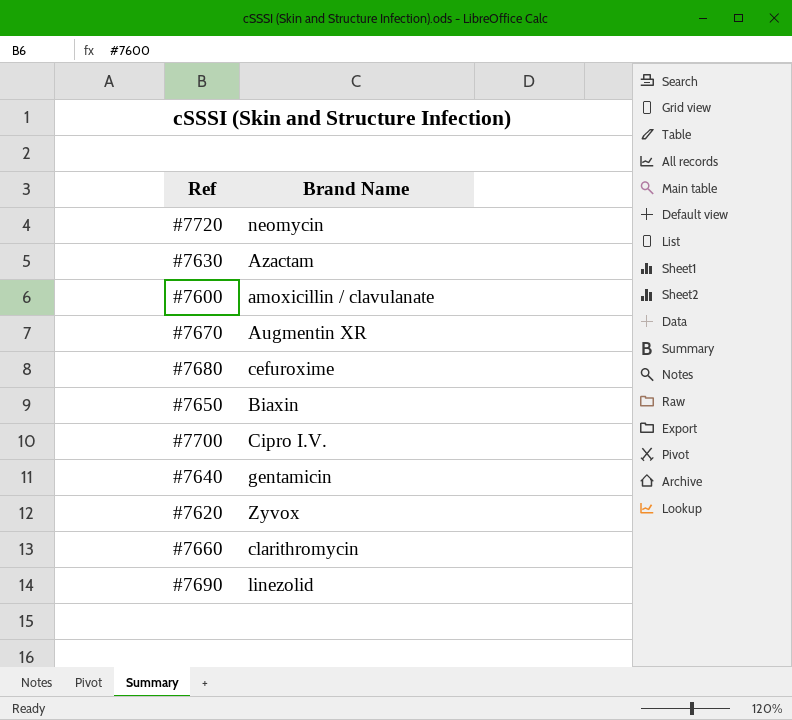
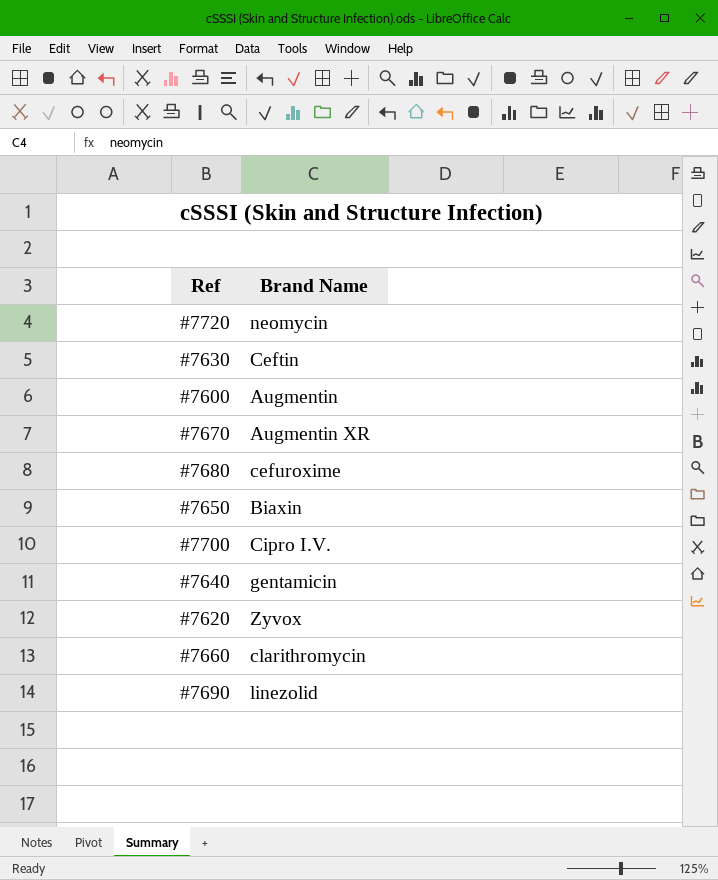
#7630 | Brand Name: Azactam -> Ceftin
#7600 | Brand Name: amoxicillin / clavulanate -> Augmentin

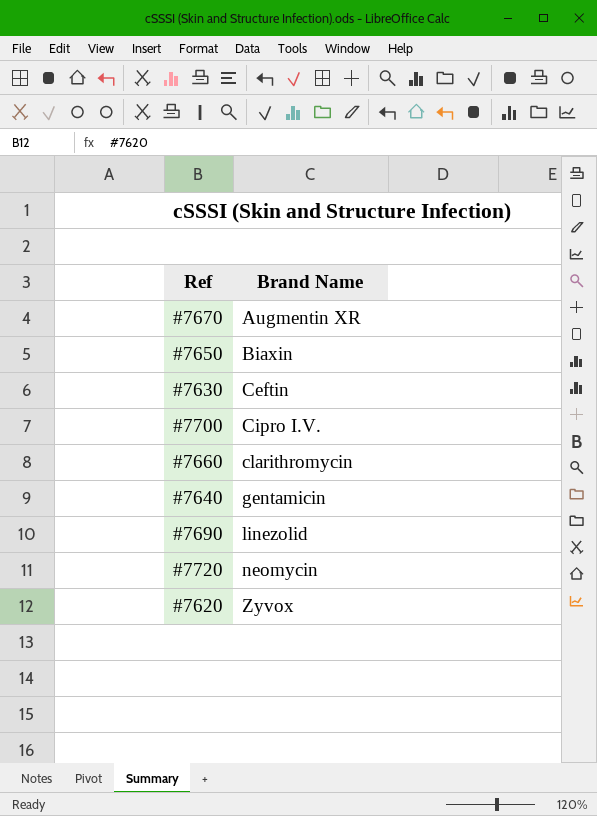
row order: none -> Brand Name ascending
row #7600: Augmentin -> none
row #7680: cefuroxime -> none

